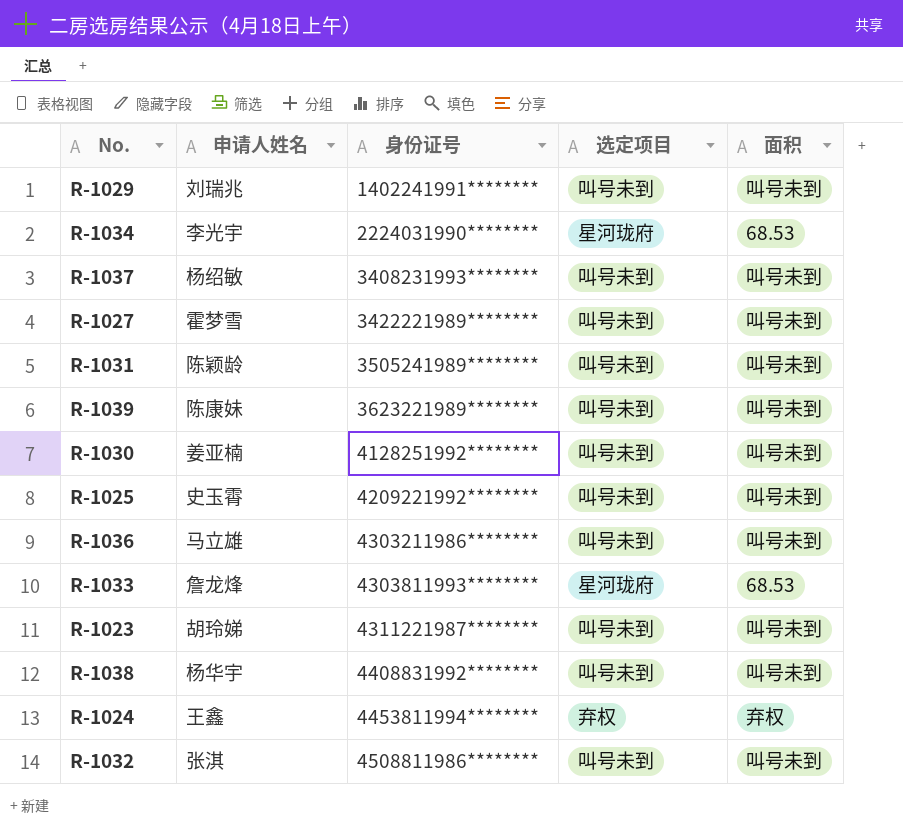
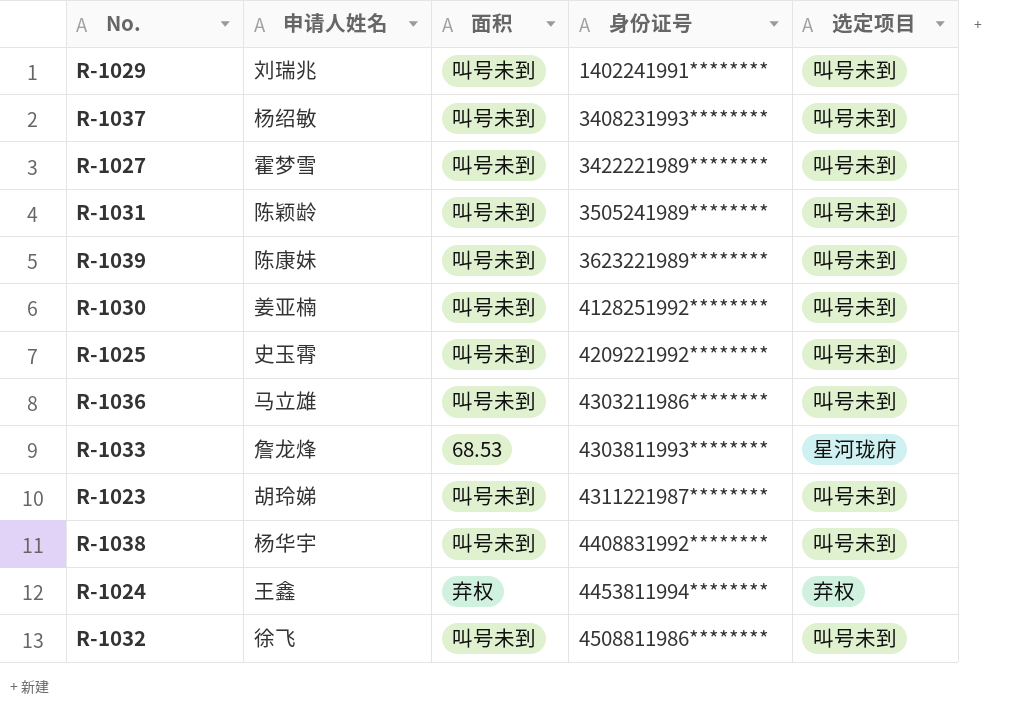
column 面积 | position: 5 -> 3
row R-1034: 李光宇 | 2224031990******** | 星河珑府 | 68.53 -> none
R-1032 | 申请人姓名: 张淇 -> 徐飞

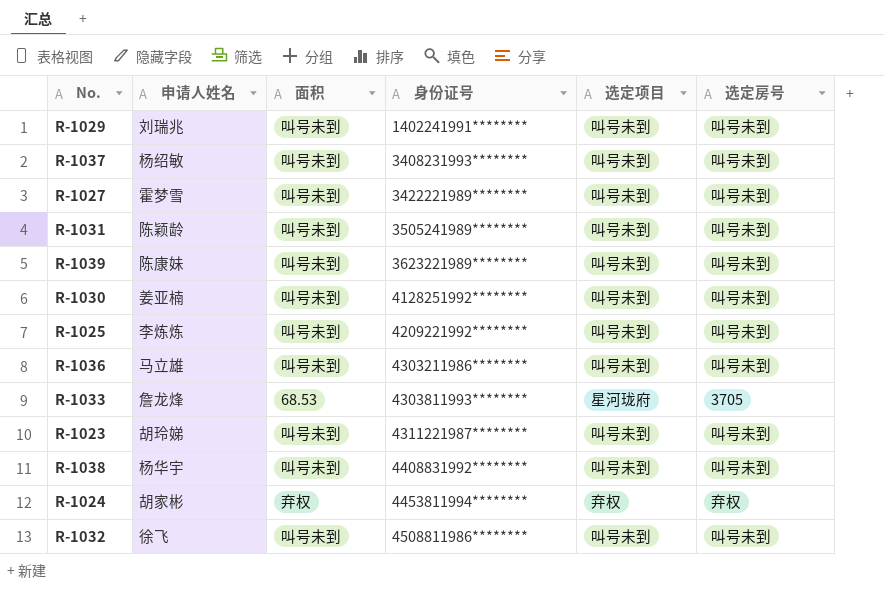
column 选定房号 | position: none -> 6
R-1025 | 申请人姓名: 史玉霄 -> 李炼炼
R-1024 | 申请人姓名: 王鑫 -> 胡家彬

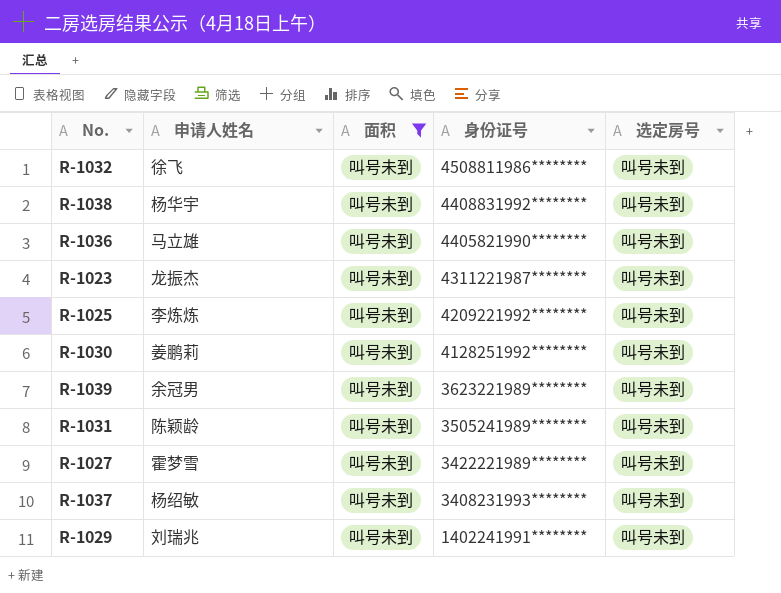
filter: none -> 面积 = 叫号未到
row order: 身份证号 ascending -> 身份证号 descending
column 选定项目 | position: 5 -> none
R-1036 | 身份证号: 4303211986******** -> 4405821990********
R-1023 | 申请人姓名: 胡玲娣 -> 龙振杰
R-1030 | 申请人姓名: 姜亚楠 -> 姜鹏莉
R-1039 | 申请人姓名: 陈康妹 -> 余冠男

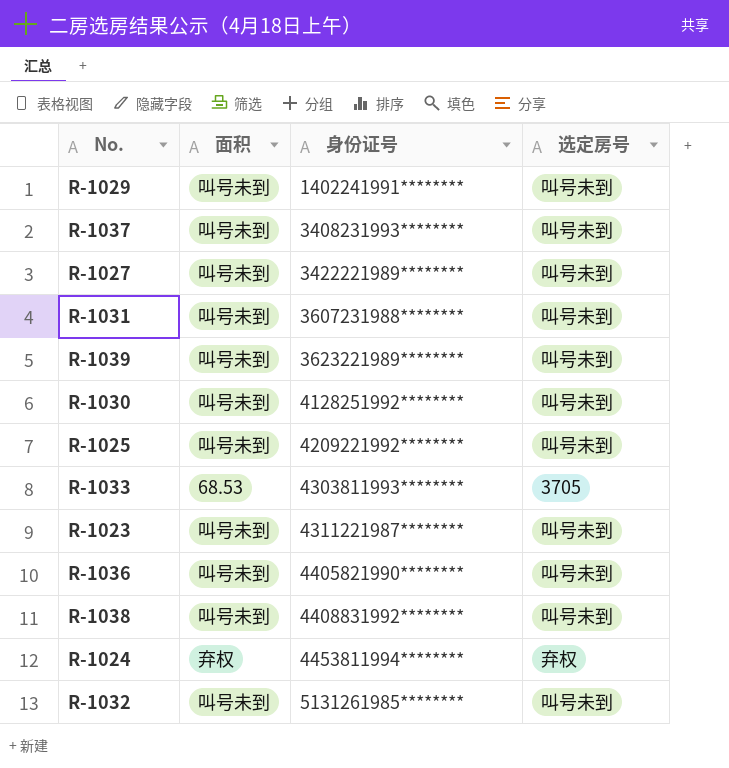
filter: 面积 = 叫号未到 -> none
row order: 身份证号 descending -> 身份证号 ascending
column 申请人姓名 | position: 2 -> none
R-1031 | 身份证号: 3505241989******** -> 3607231988********
R-1032 | 身份证号: 4508811986******** -> 5131261985********

